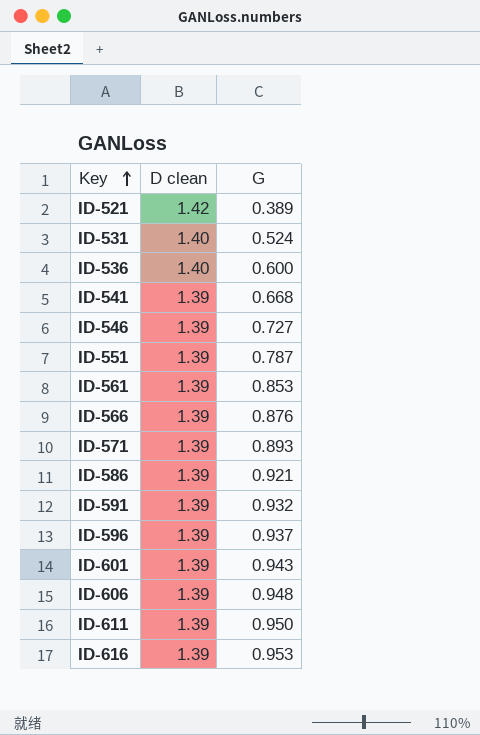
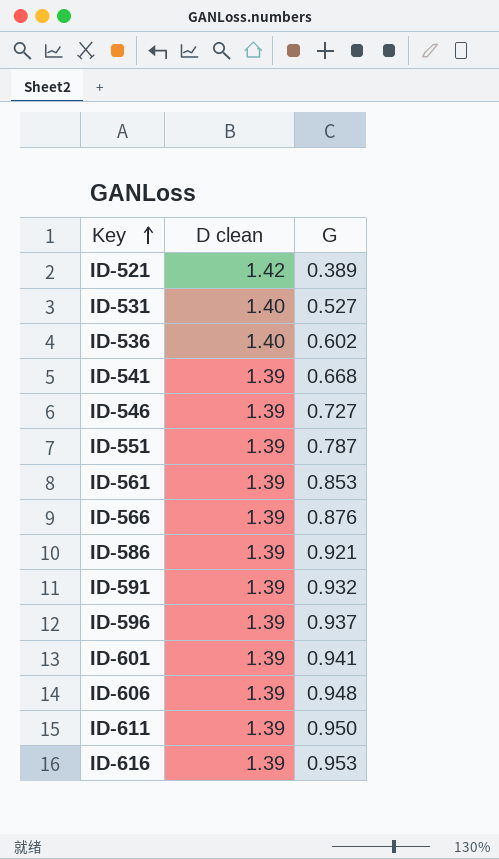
row ID-571: 1.39 | 0.893 -> none
ID-531 | G: 0.524 -> 0.527
ID-536 | G: 0.600 -> 0.602
ID-601 | G: 0.943 -> 0.941

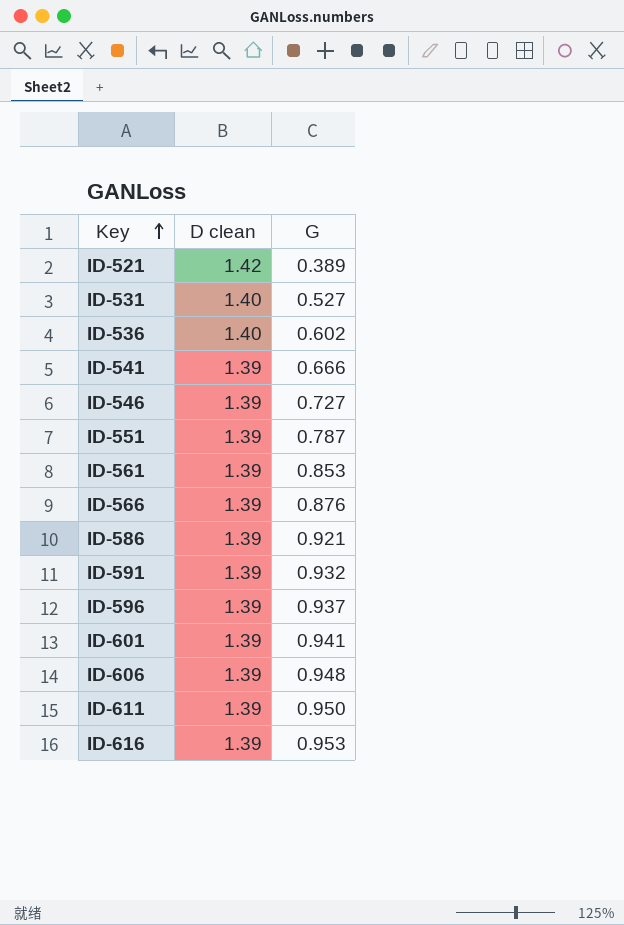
ID-541 | G: 0.668 -> 0.666

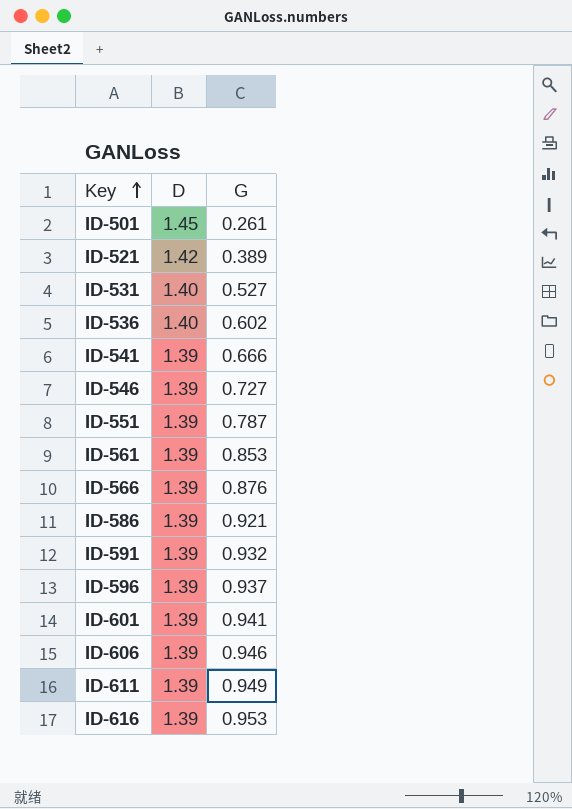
column name: D clean -> D
row ID-501: none -> 1.45 | 0.261
ID-606 | G: 0.948 -> 0.946
ID-611 | G: 0.950 -> 0.949

